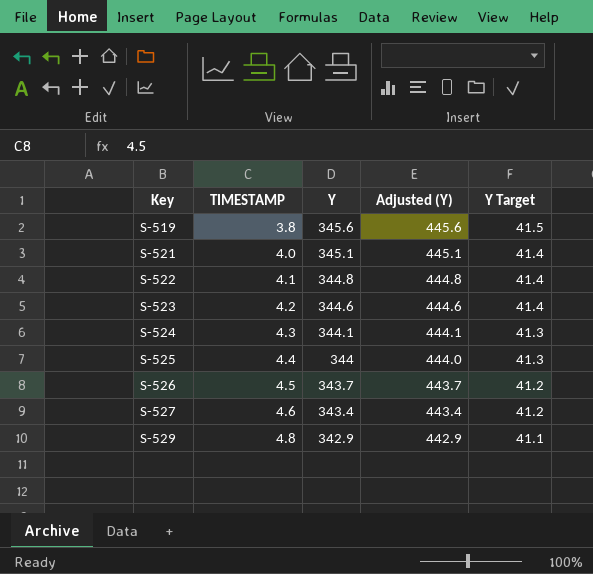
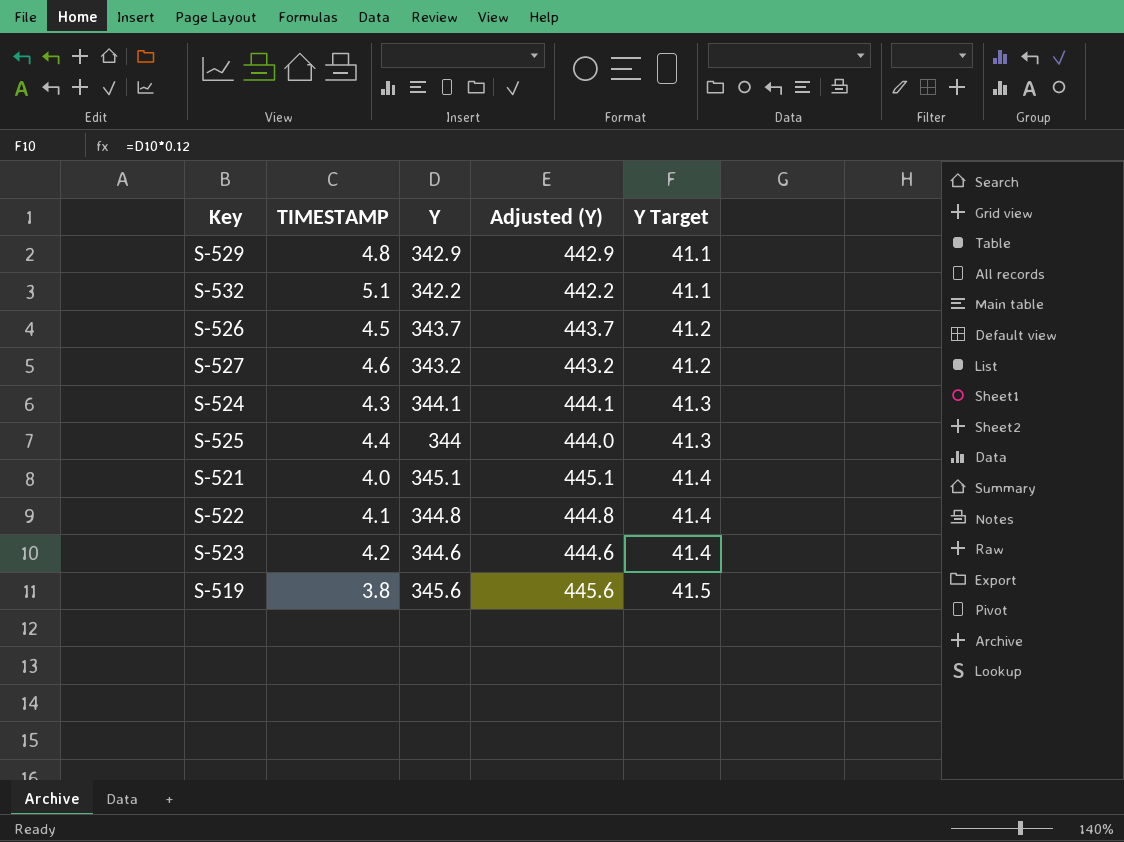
row order: Key ascending -> Y Target ascending
row S-532: none -> 5.1 | 342.2 | 442.2 | 41.1
S-527 | Y: 343.4 -> 343.2
S-527 | Adjusted (Y): 443.4 -> 443.2

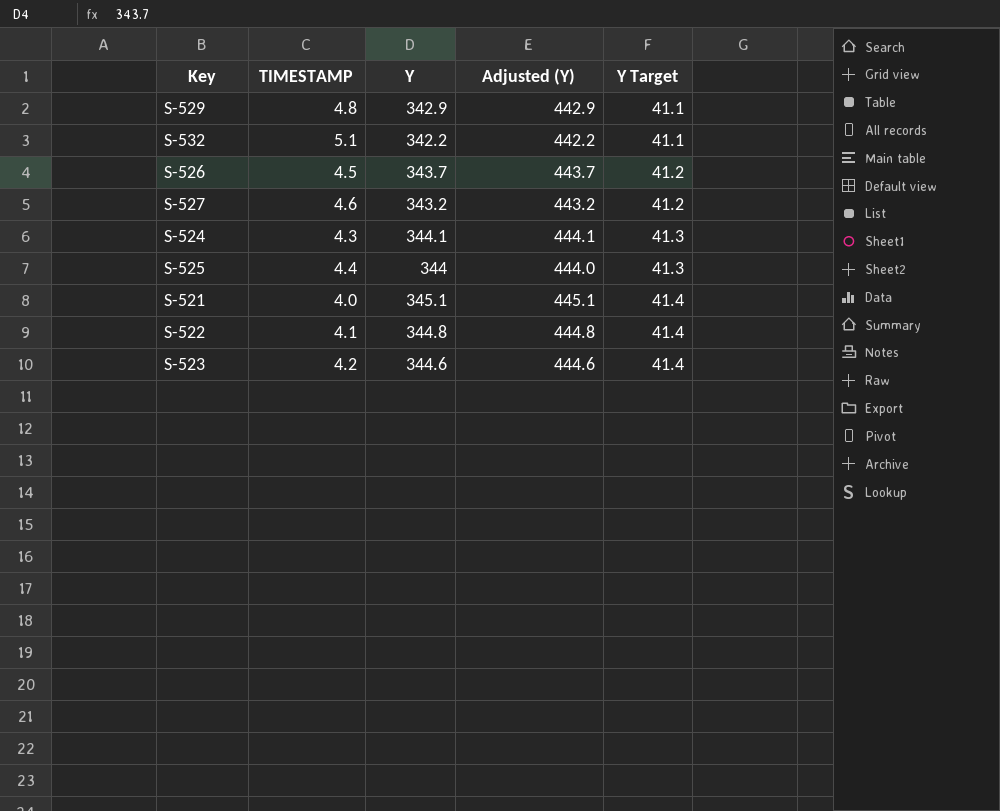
row S-519: 3.8 | 345.6 | 445.6 | 41.5 -> none

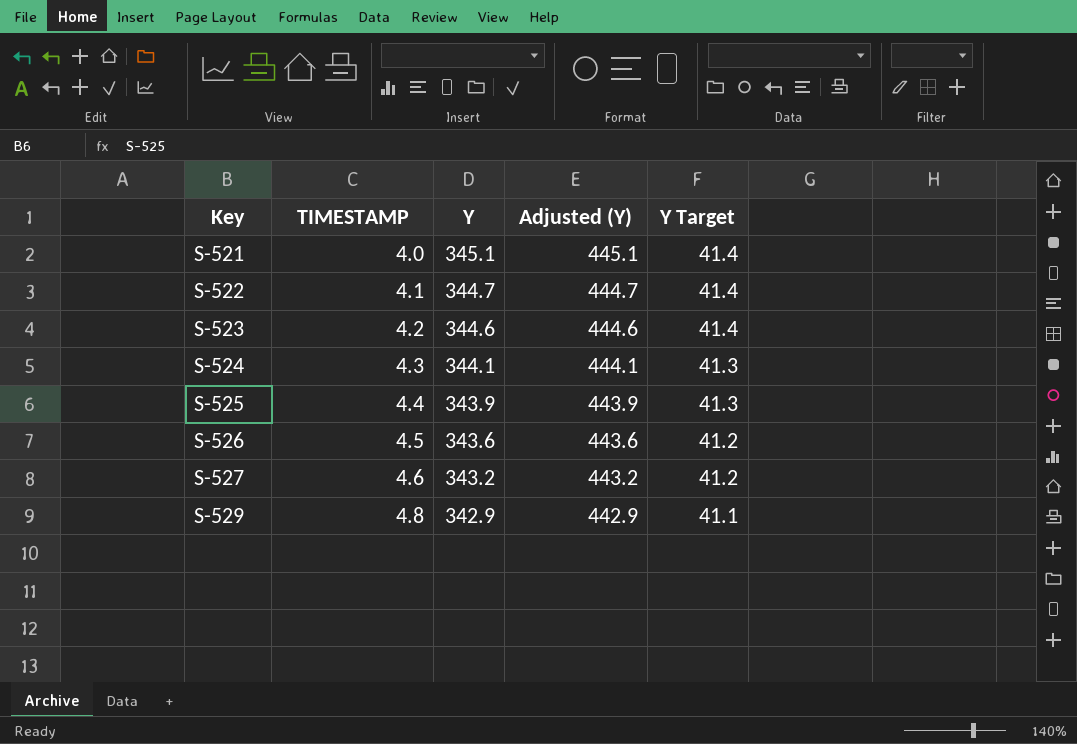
row order: Y Target ascending -> Key ascending
row S-532: 5.1 | 342.2 | 442.2 | 41.1 -> none
S-522 | Y: 344.8 -> 344.7
S-522 | Adjusted (Y): 444.8 -> 444.7
S-525 | Y: 344 -> 343.9
S-525 | Adjusted (Y): 444.0 -> 443.9
S-526 | Y: 343.7 -> 343.6
S-526 | Adjusted (Y): 443.7 -> 443.6

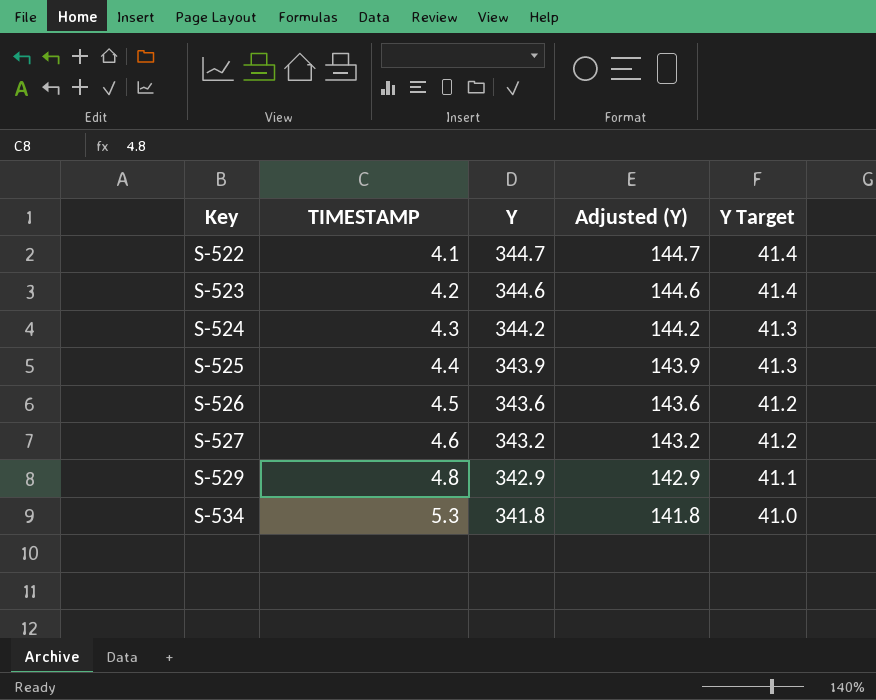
column Adjusted (Y) | formula: [Y] + 100 -> [Y] - 200
row S-521: 4.0 | 345.1 | 445.1 | 41.4 -> none
S-524 | Y: 344.1 -> 344.2
row S-534: none -> 5.3 | 341.8 | 141.8 | 41.0

